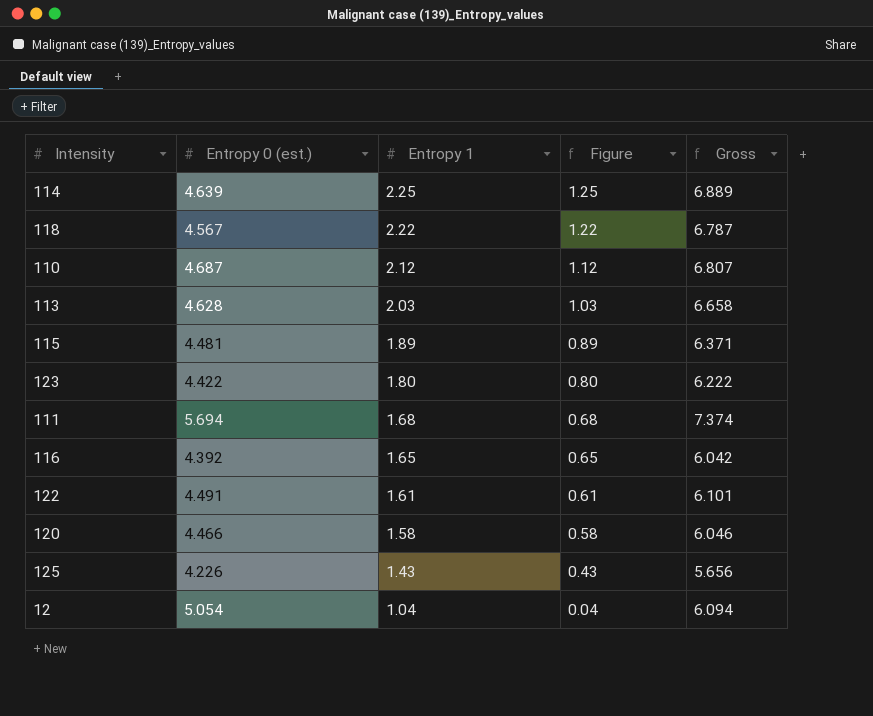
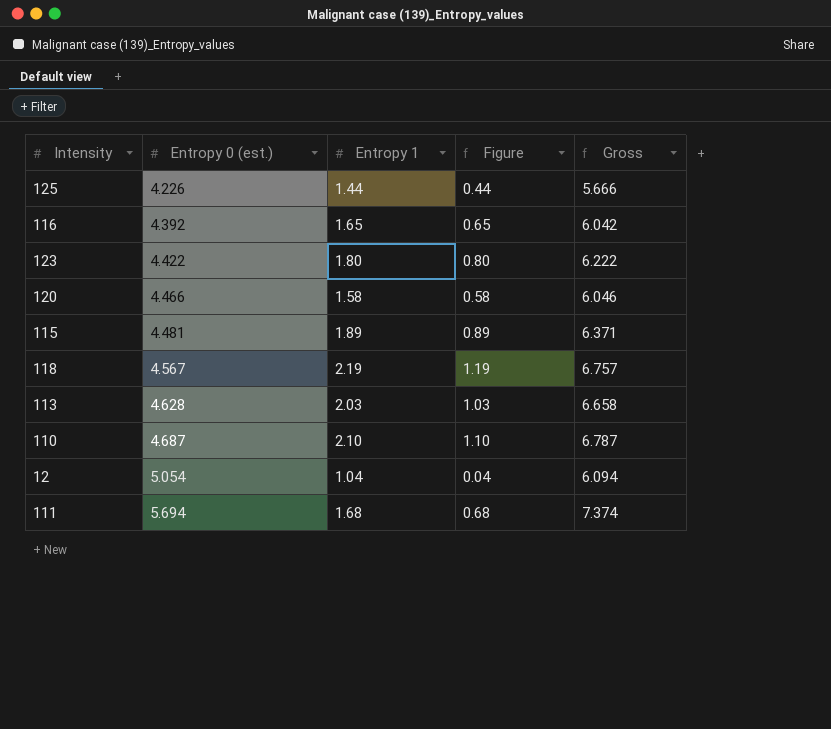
row order: Entropy 1 descending -> Entropy 0 (est.) ascending
row 114: 4.639 | 2.25 | 1.25 | 6.889 -> none
row 122: 4.491 | 1.61 | 0.61 | 6.101 -> none
125 | Entropy 1: 1.43 -> 1.44
125 | Figure: 0.43 -> 0.44
125 | Gross: 5.656 -> 5.666
118 | Entropy 1: 2.22 -> 2.19
118 | Figure: 1.22 -> 1.19
118 | Gross: 6.787 -> 6.757
110 | Entropy 1: 2.12 -> 2.10
110 | Figure: 1.12 -> 1.10
110 | Gross: 6.807 -> 6.787

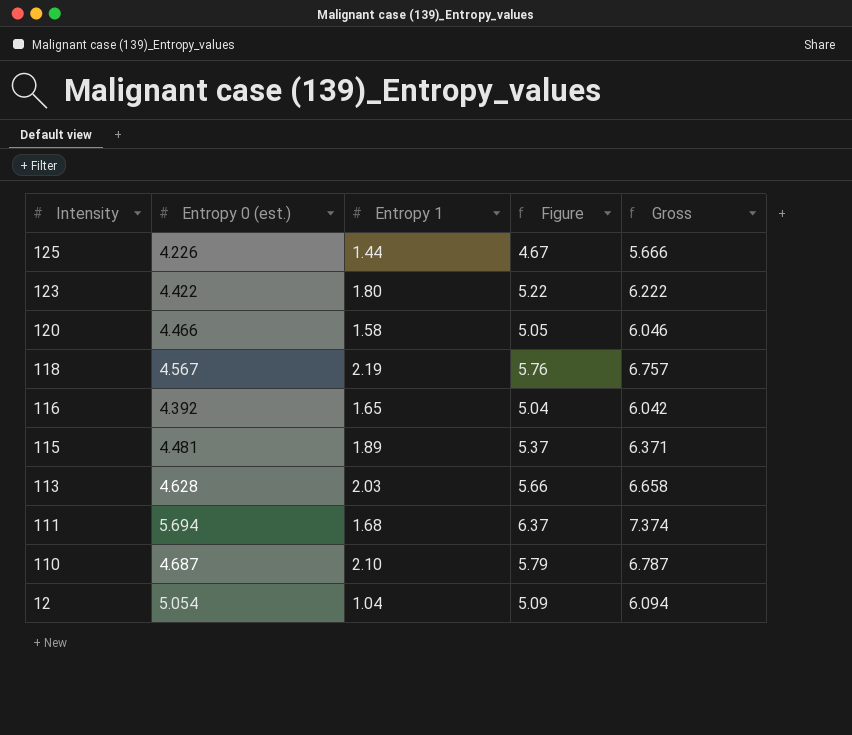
row order: Entropy 0 (est.) ascending -> Intensity descending
column Figure | formula: [Entropy 1] - 1 -> [Gross] - 1

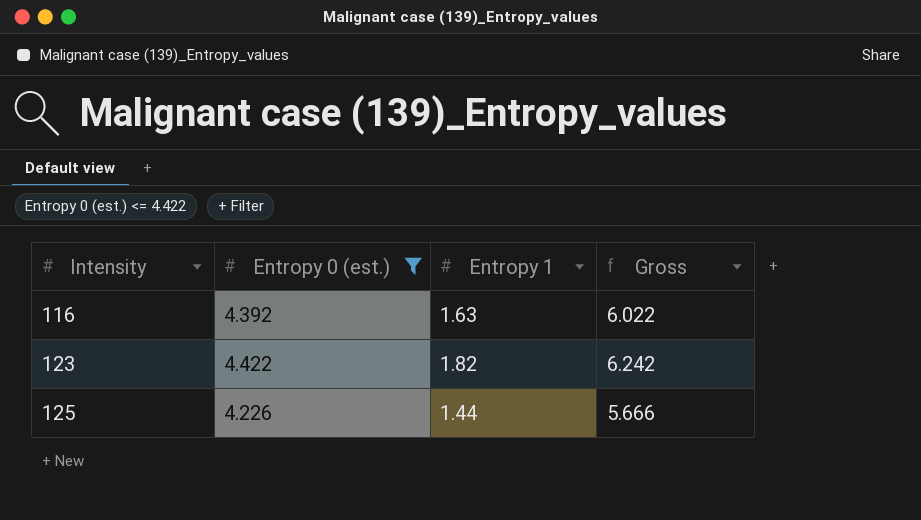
filter: none -> Entropy 0 (est.) <= 4.422
row order: Intensity descending -> Intensity ascending
column Figure | formula: [Gross] - 1 -> none
116 | Entropy 1: 1.65 -> 1.63
116 | Gross: 6.042 -> 6.022
123 | Entropy 1: 1.80 -> 1.82
123 | Gross: 6.222 -> 6.242

